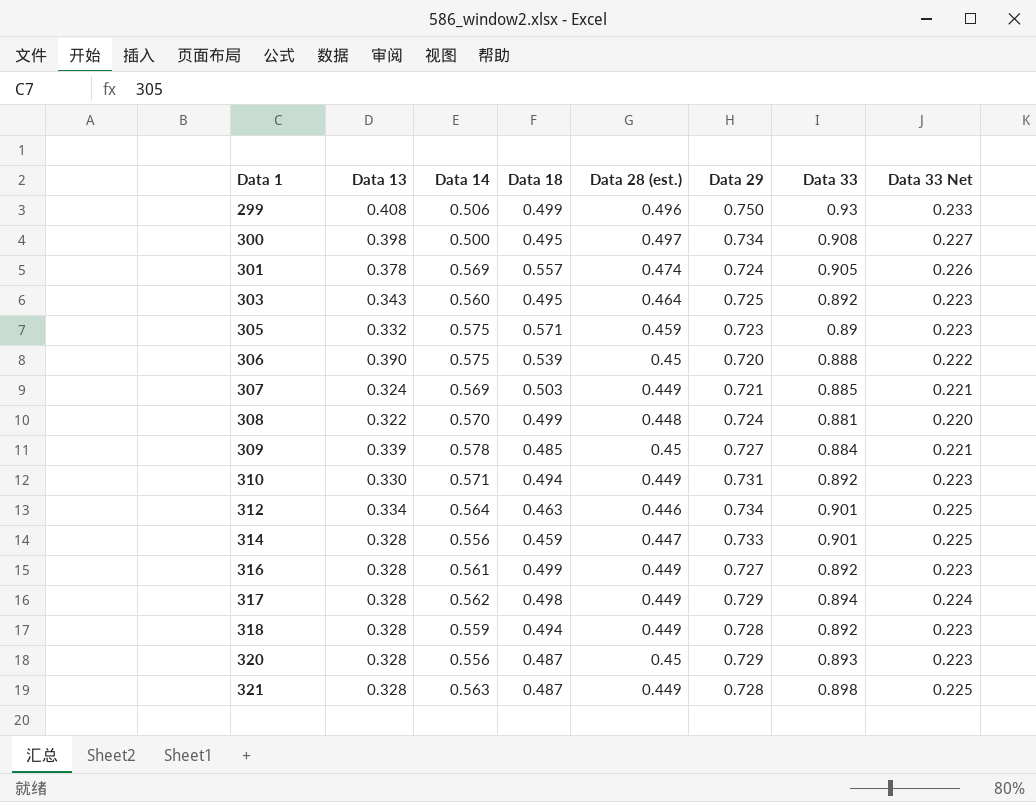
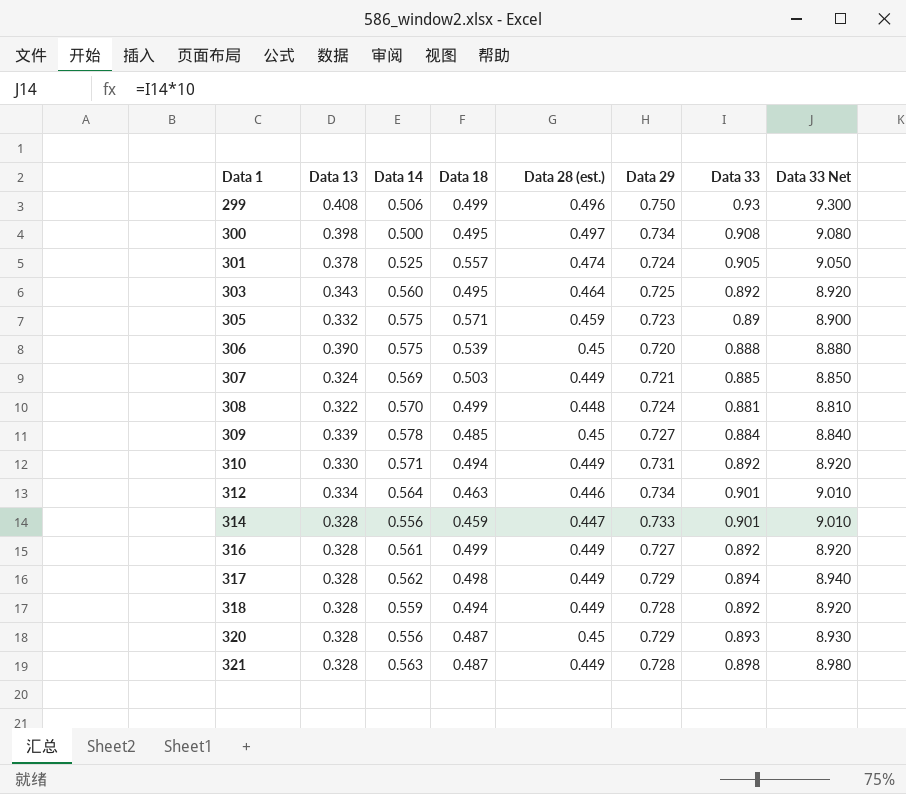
column Data 33 Net | formula: [Data 33] * 0.25 -> [Data 33] * 10
301 | Data 14: 0.569 -> 0.525

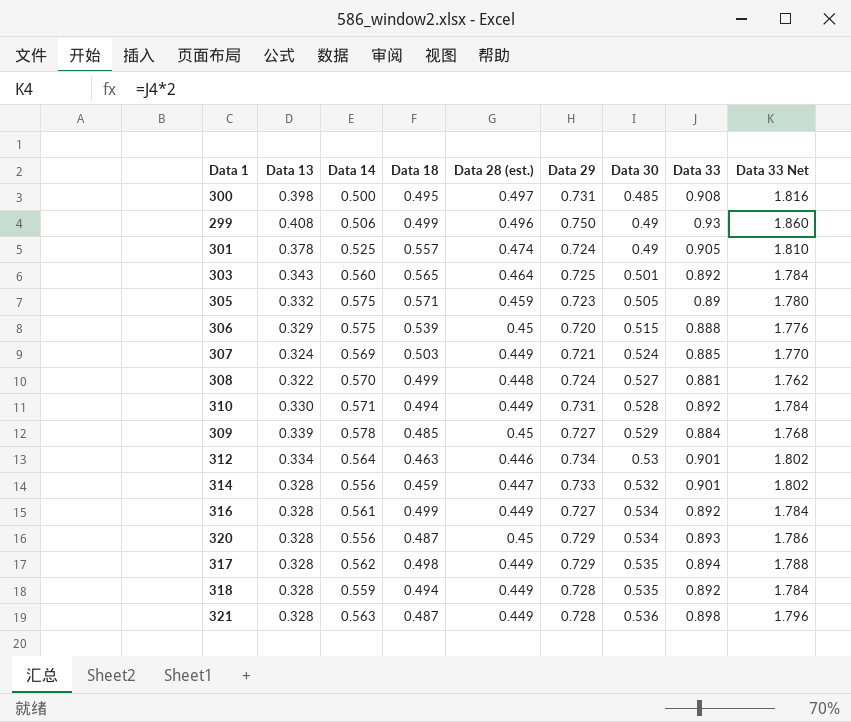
row order: Data 1 ascending -> Data 30 ascending
column Data 30 | position: none -> 7
column Data 33 Net | formula: [Data 33] * 10 -> [Data 33] * 2
300 | Data 29: 0.734 -> 0.731
303 | Data 18: 0.495 -> 0.565
306 | Data 13: 0.390 -> 0.329

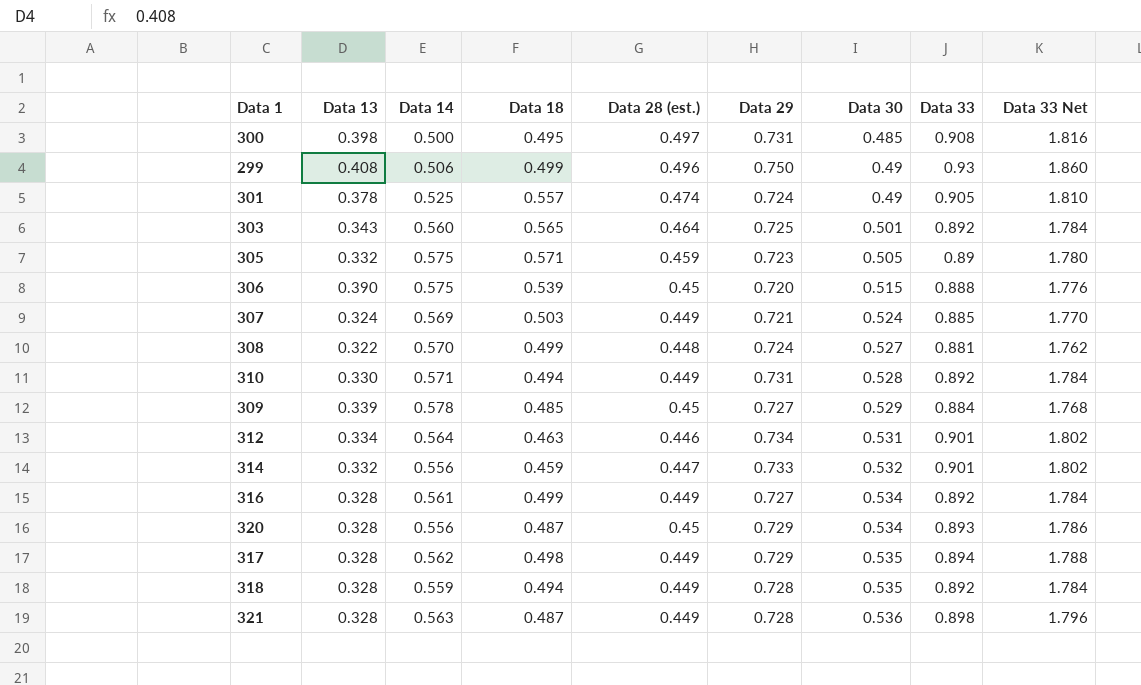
306 | Data 13: 0.329 -> 0.390
312 | Data 30: 0.53 -> 0.531
314 | Data 13: 0.328 -> 0.332

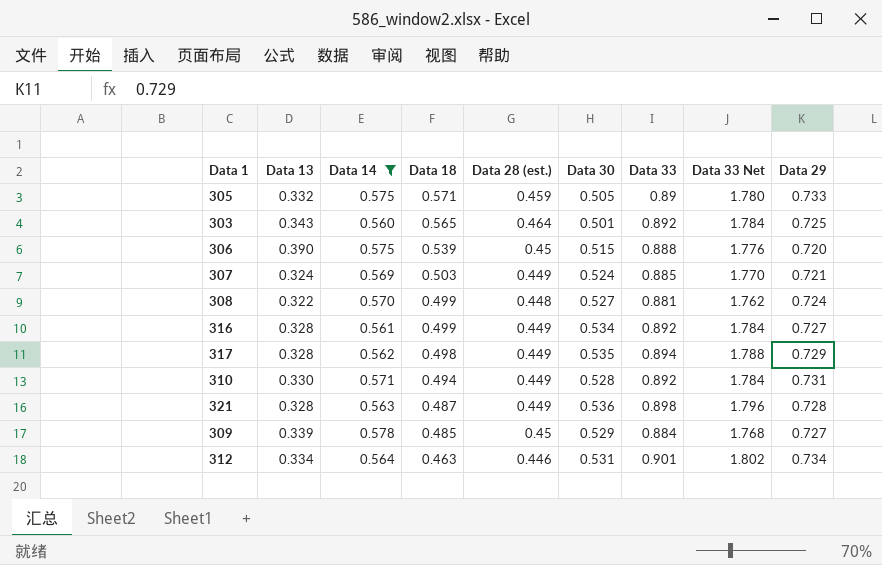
filter: none -> Data 14 >= 0.560
row order: Data 30 ascending -> Data 18 descending
column Data 29 | position: 6 -> 9
305 | Data 29: 0.723 -> 0.733

